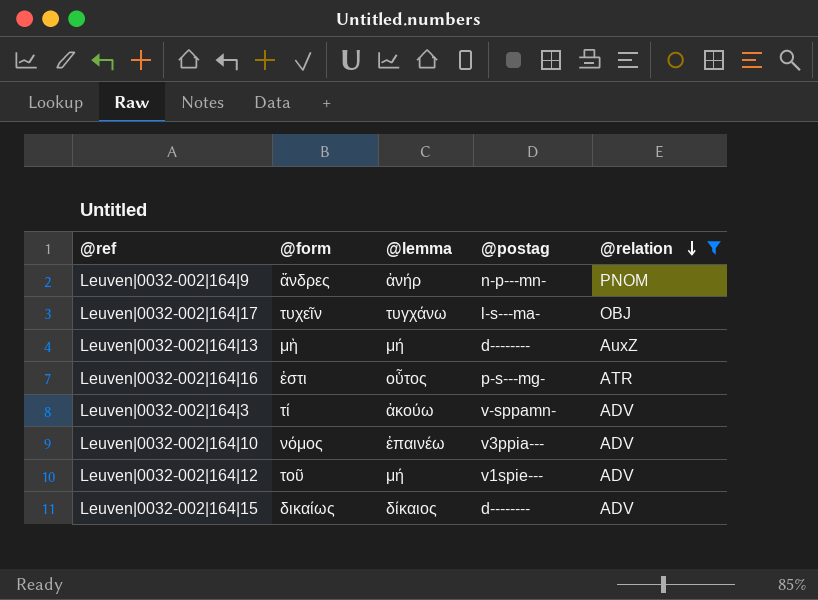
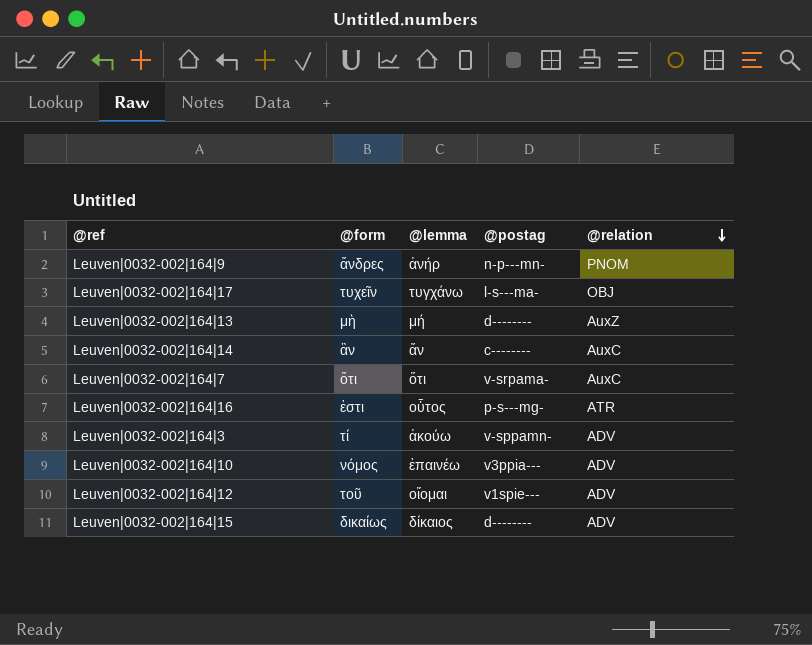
filter: @relation != AuxC -> none
Leuven|0032-002|164|12 | @lemma: μή -> οἴομαι

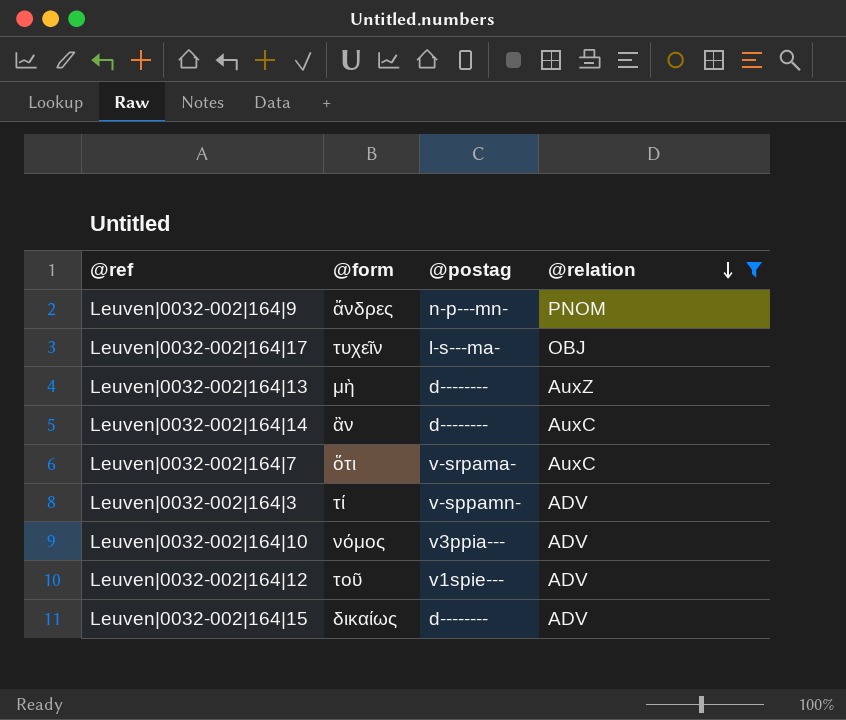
filter: none -> @relation != ATR
column @lemma | position: 3 -> none
Leuven|0032-002|164|14 | @postag: c-------- -> d--------

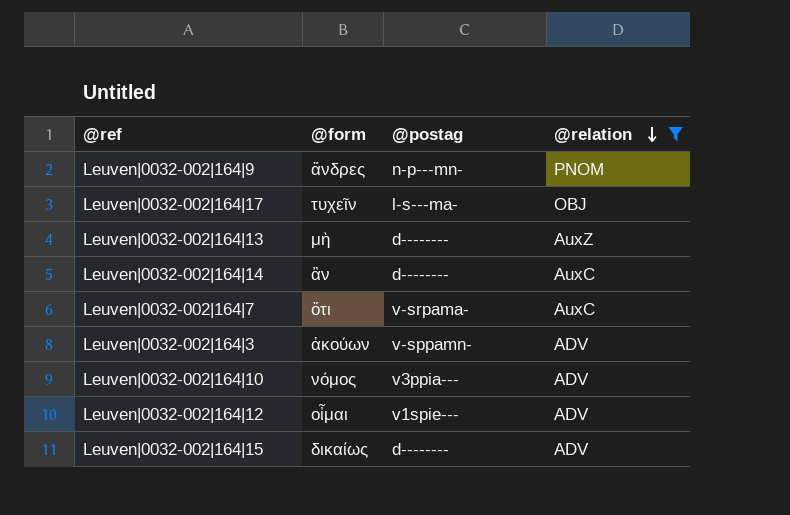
Leuven|0032-002|164|3 | @form: τί -> ἀκούων
Leuven|0032-002|164|12 | @form: τοῦ -> οἶμαι

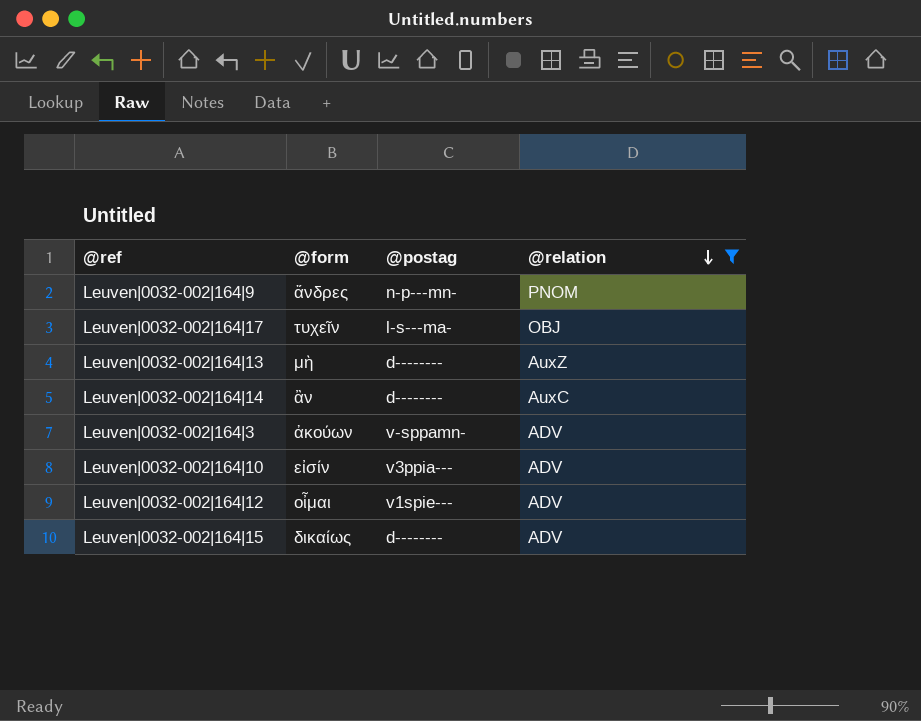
row Leuven|0032-002|164|7: ὅτι | v-srpama- | AuxC -> none
Leuven|0032-002|164|10 | @form: νόμος -> εἰσίν

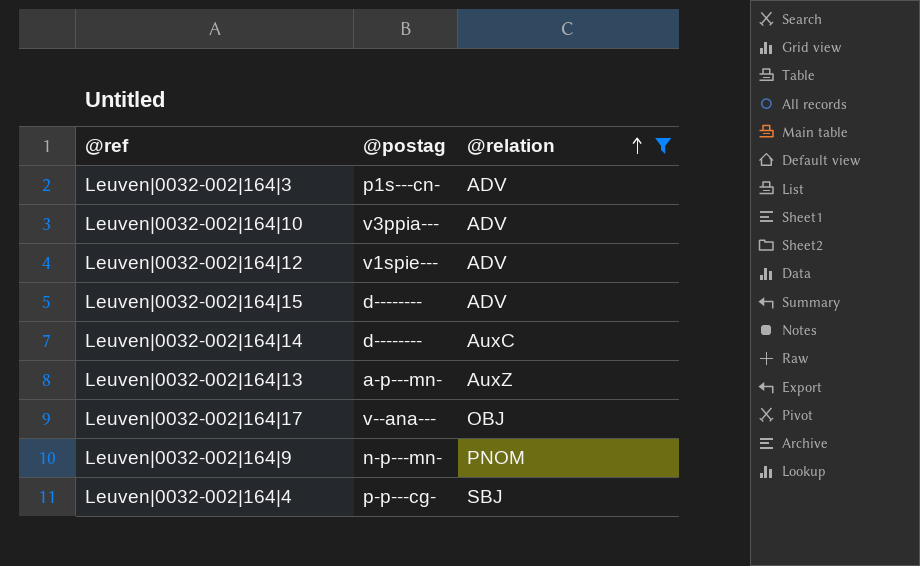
row order: @relation descending -> @relation ascending
column @form | position: 2 -> none
Leuven|0032-002|164|3 | @postag: v-sppamn- -> p1s---cn-
Leuven|0032-002|164|13 | @postag: d-------- -> a-p---mn-
Leuven|0032-002|164|17 | @postag: l-s---ma- -> v--ana---
row Leuven|0032-002|164|4: none -> p-p---cg- | SBJ

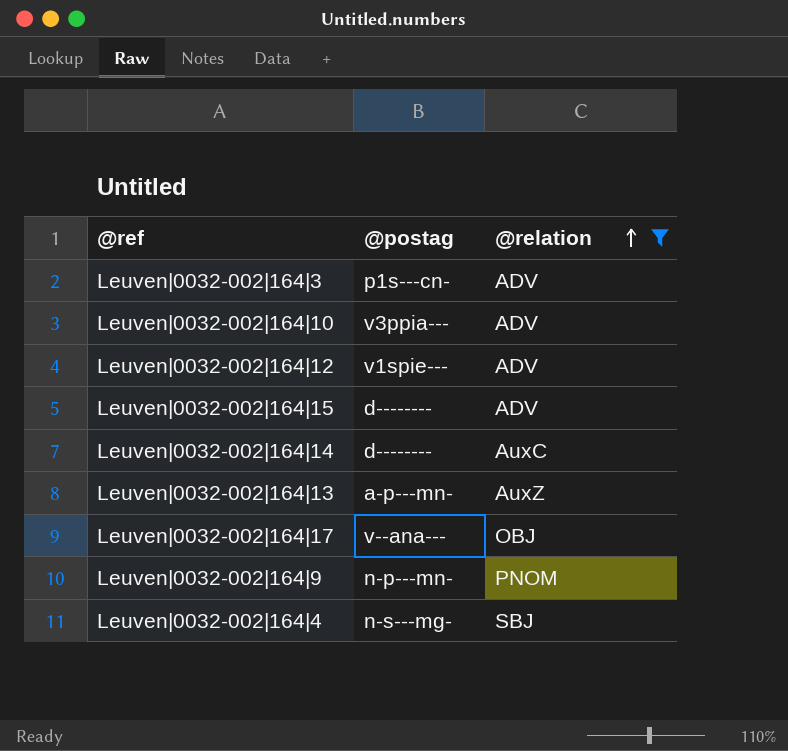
Leuven|0032-002|164|4 | @postag: p-p---cg- -> n-s---mg-

